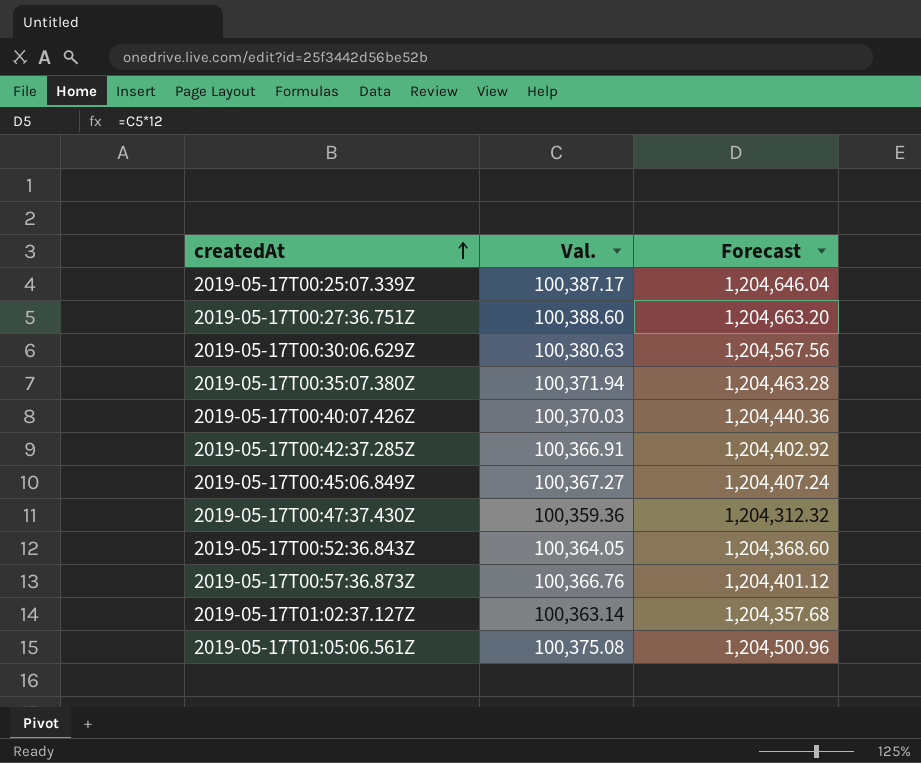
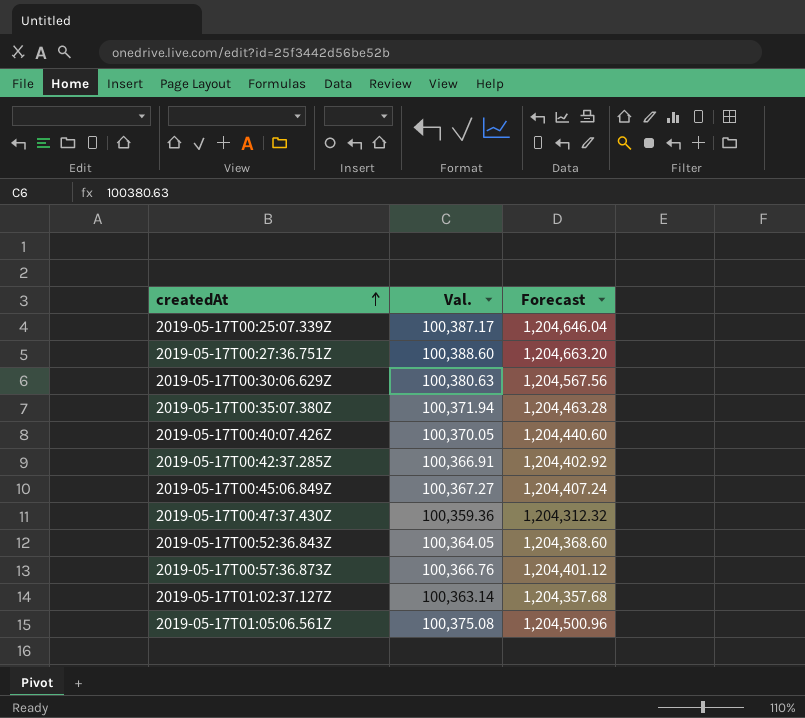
2019-05-17T00:40:07.426Z | Val.: 100,370.03 -> 100,370.05
2019-05-17T00:40:07.426Z | Forecast: 1,204,440.36 -> 1,204,440.60

